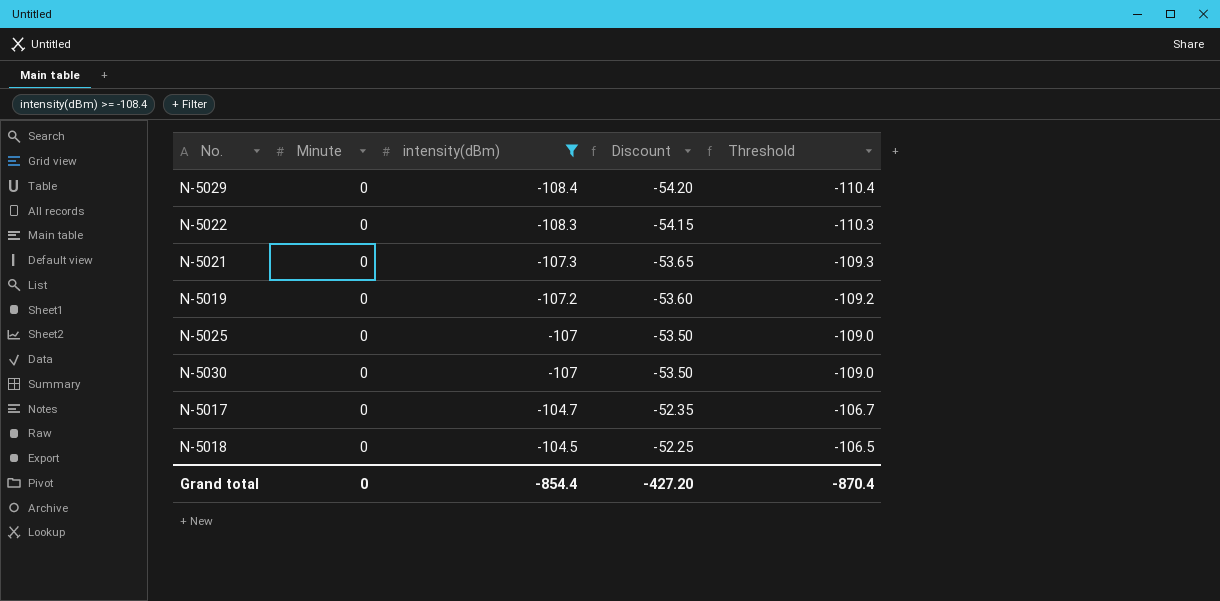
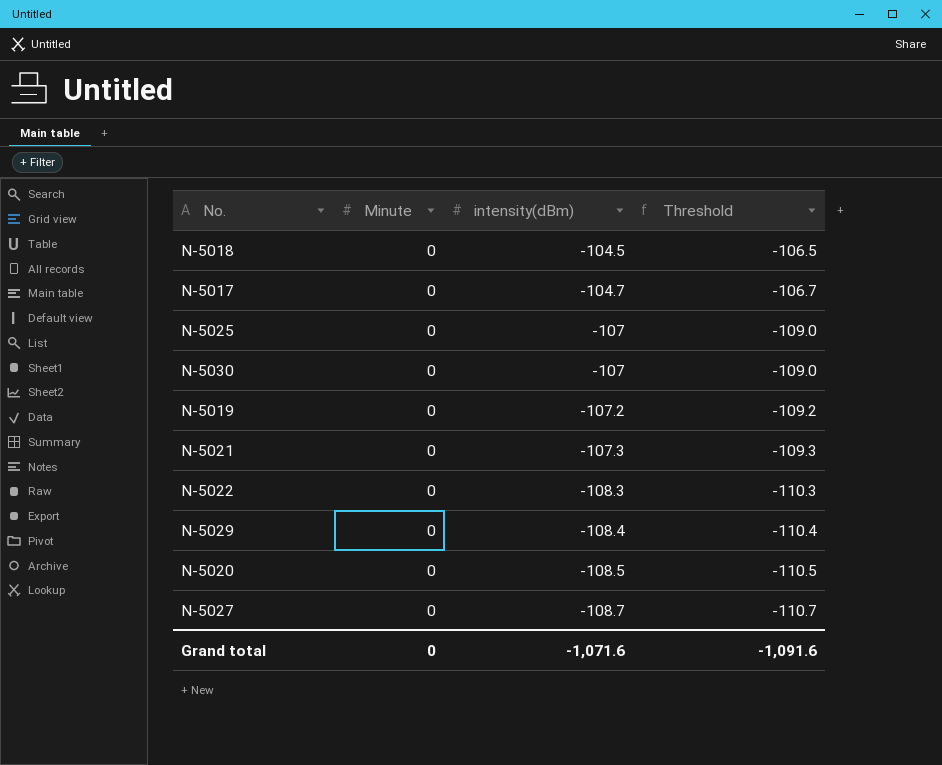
filter: intensity(dBm) >= -108.4 -> none
row order: intensity(dBm) ascending -> intensity(dBm) descending
column Discount | formula: [intensity(dBm)] * 0.5 -> none
Grand total | intensity(dBm): -854.4 -> -1,071.6
Grand total | Threshold: -870.4 -> -1,091.6

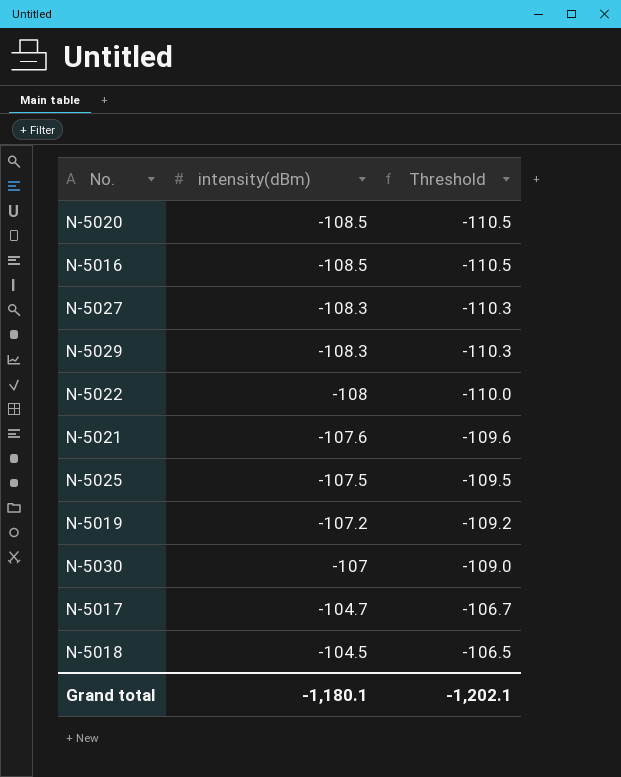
row order: intensity(dBm) descending -> intensity(dBm) ascending
column Minute | position: 2 -> none
row N-5016: none -> -108.5 | -110.5
N-5027 | intensity(dBm): -108.7 -> -108.3
N-5027 | Threshold: -110.7 -> -110.3
N-5029 | intensity(dBm): -108.4 -> -108.3
N-5029 | Threshold: -110.4 -> -110.3
N-5022 | intensity(dBm): -108.3 -> -108
N-5022 | Threshold: -110.3 -> -110.0
N-5021 | intensity(dBm): -107.3 -> -107.6
N-5021 | Threshold: -109.3 -> -109.6
N-5025 | intensity(dBm): -107 -> -107.5
N-5025 | Threshold: -109.0 -> -109.5
Grand total | intensity(dBm): -1,071.6 -> -1,180.1
Grand total | Threshold: -1,091.6 -> -1,202.1

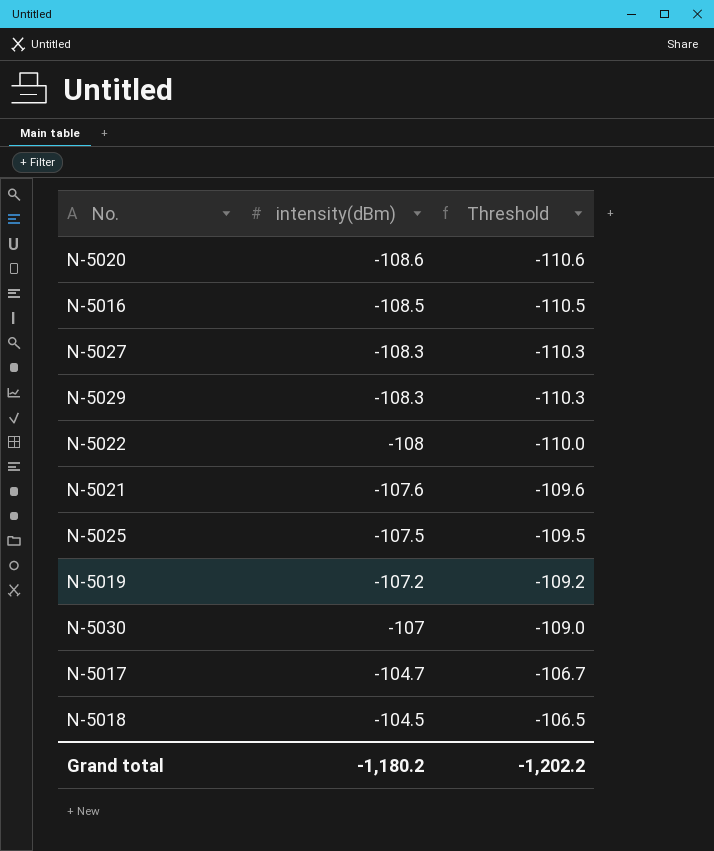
N-5020 | intensity(dBm): -108.5 -> -108.6
N-5020 | Threshold: -110.5 -> -110.6
Grand total | intensity(dBm): -1,180.1 -> -1,180.2
Grand total | Threshold: -1,202.1 -> -1,202.2

